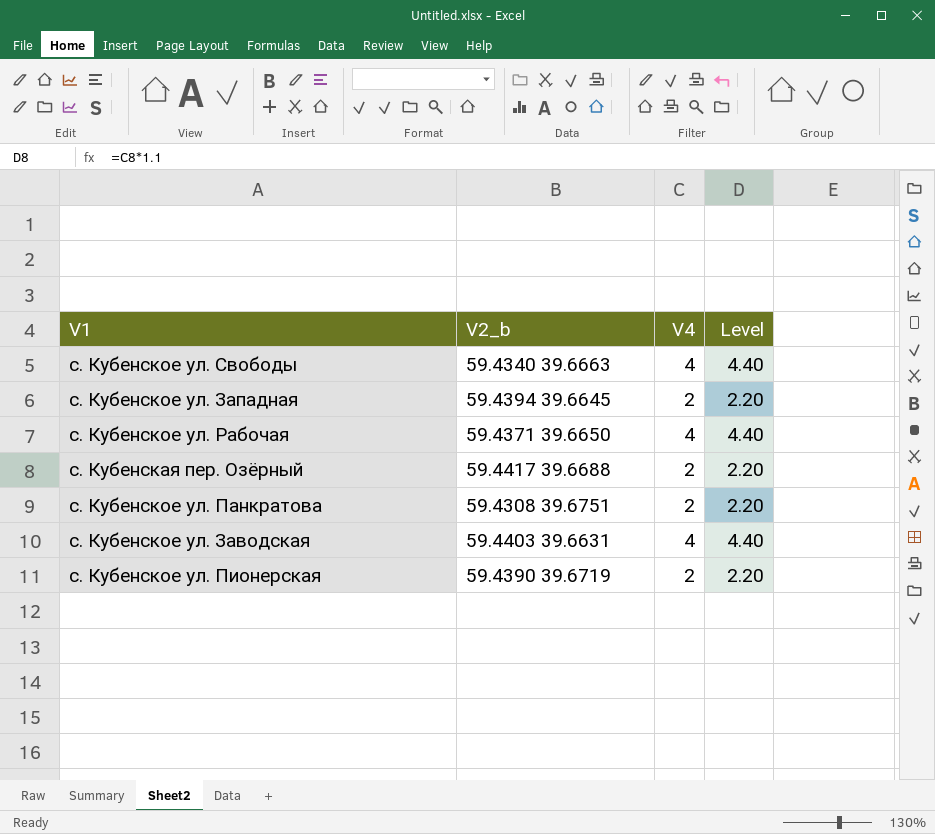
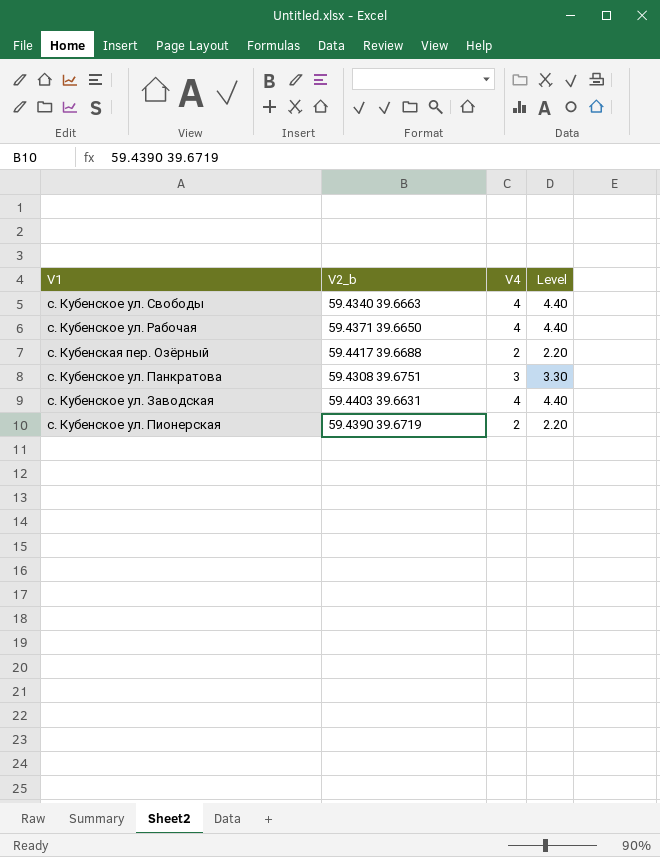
row с. Кубенское ул. Западная: 59.4394 39.6645 | 2 | 2.20 -> none
с. Кубенское ул. Панкратова | V4: 2 -> 3
с. Кубенское ул. Панкратова | Level: 2.20 -> 3.30

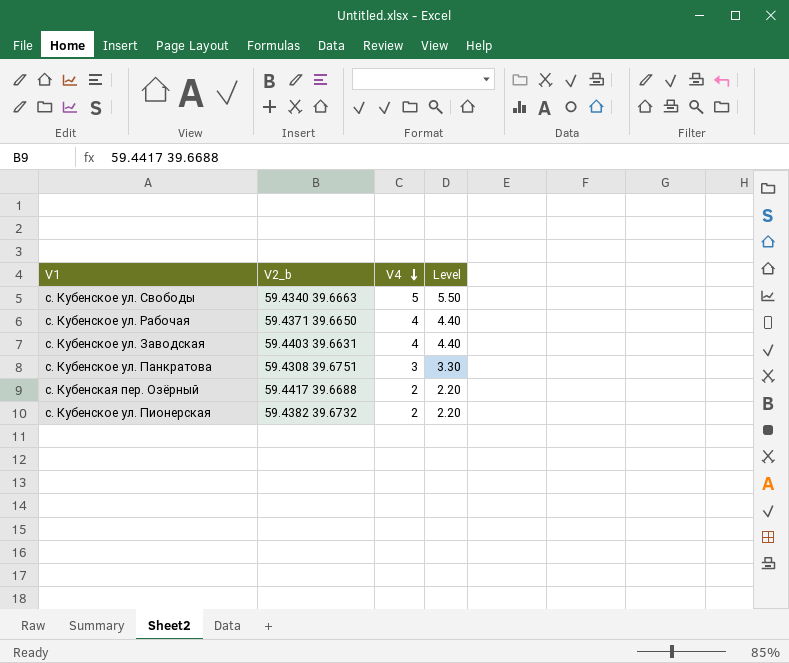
row order: none -> V4 descending
с. Кубенское ул. Свободы | V4: 4 -> 5
с. Кубенское ул. Свободы | Level: 4.40 -> 5.50
с. Кубенское ул. Пионерская | V2_b: 59.4390 39.6719 -> 59.4382 39.6732

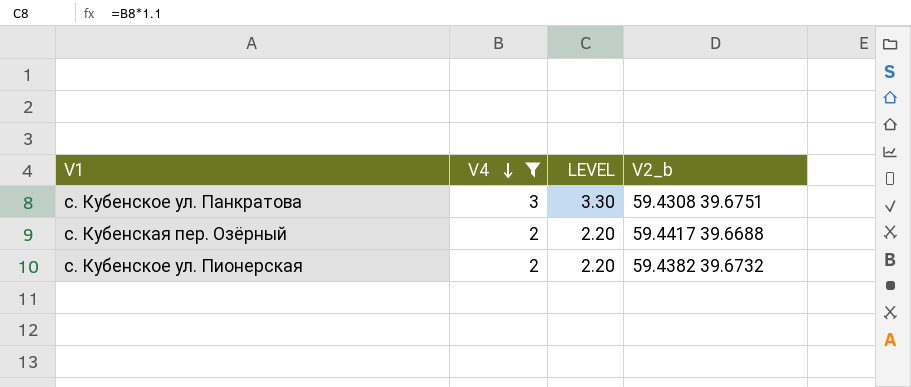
filter: none -> V4 <= 3
column name: Level -> LEVEL
column V2_b | position: 2 -> 4

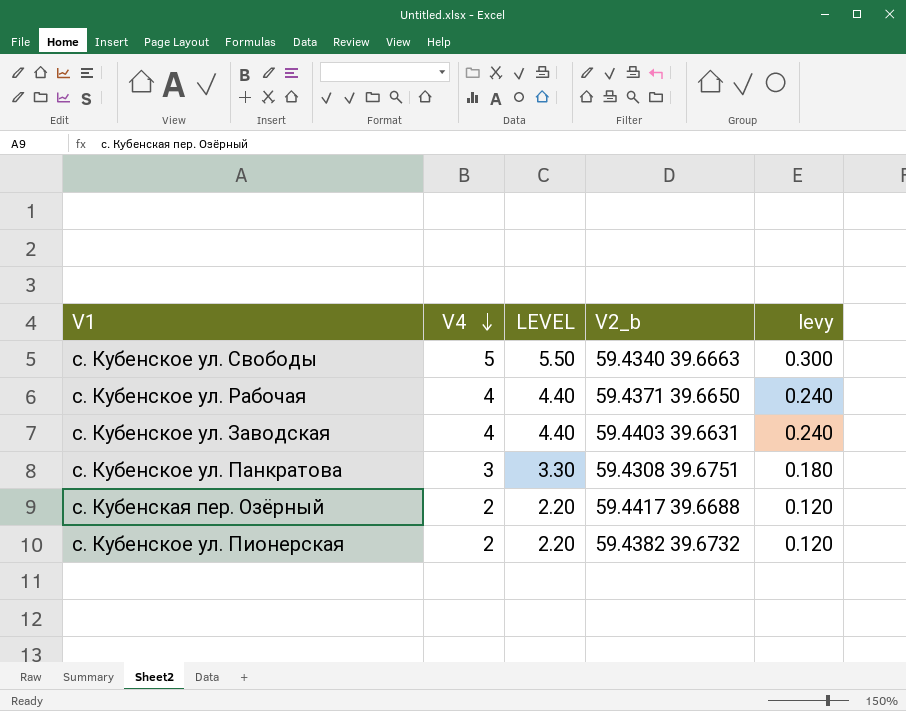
filter: V4 <= 3 -> none
column levy | formula: none -> [V4] * 0.06

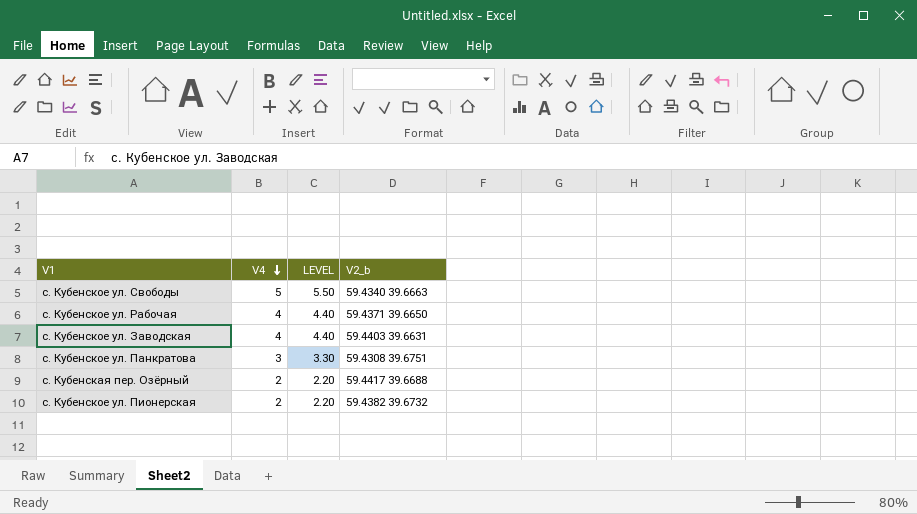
column levy | formula: [V4] * 0.06 -> none

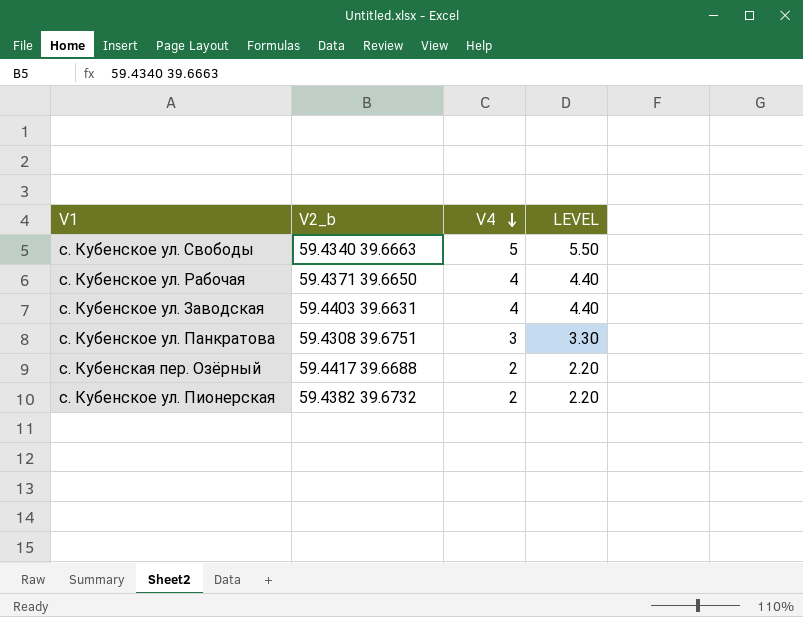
column V2_b | position: 4 -> 2

